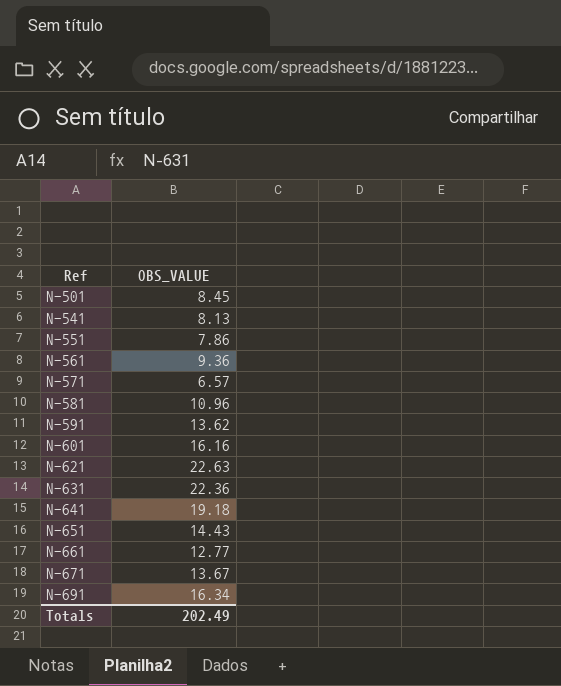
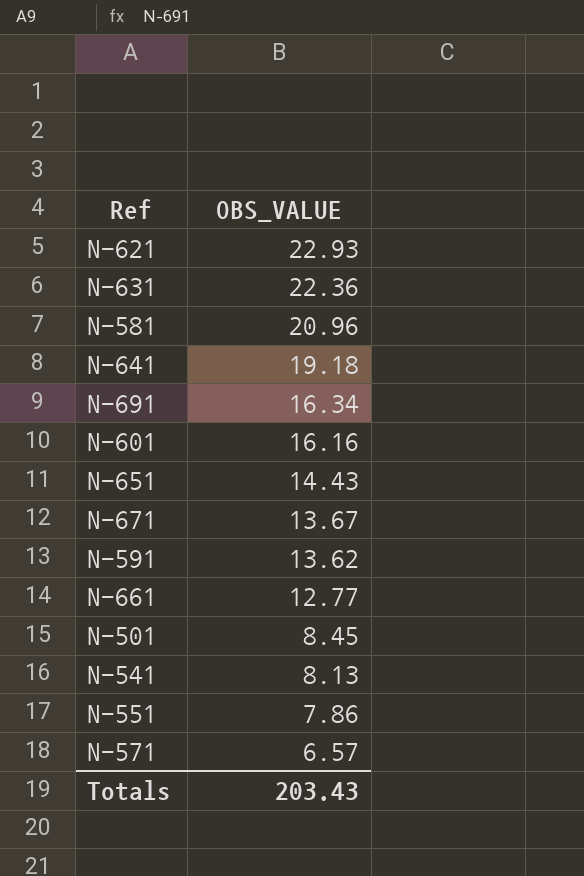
row order: Ref ascending -> OBS_VALUE descending
row N-561: 9.36 -> none
N-621 | OBS_VALUE: 22.63 -> 22.93
N-581 | OBS_VALUE: 10.96 -> 20.96
Totals | OBS_VALUE: 202.49 -> 203.43

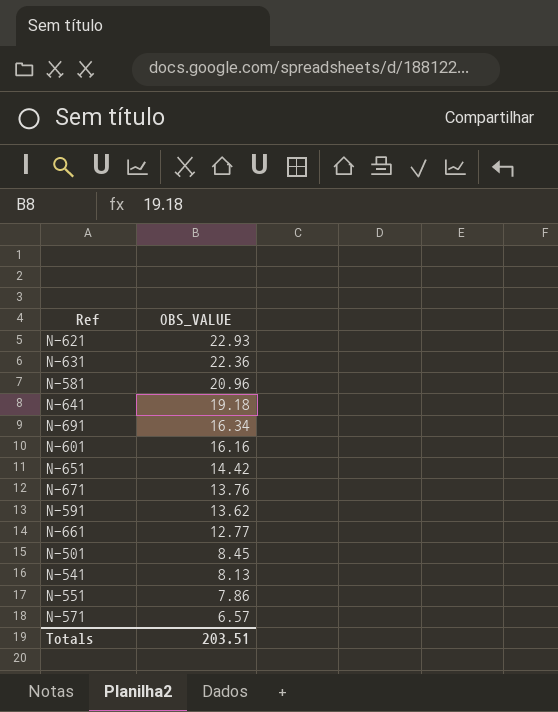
N-651 | OBS_VALUE: 14.43 -> 14.42
N-671 | OBS_VALUE: 13.67 -> 13.76
Totals | OBS_VALUE: 203.43 -> 203.51

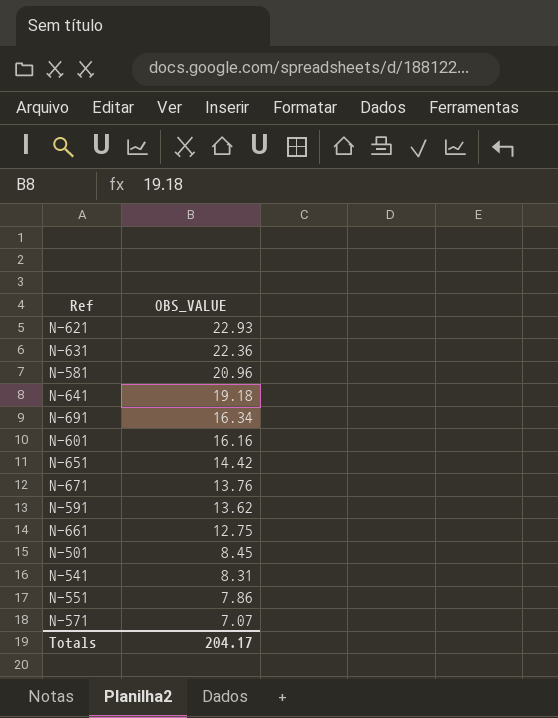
N-661 | OBS_VALUE: 12.77 -> 12.75
N-541 | OBS_VALUE: 8.13 -> 8.31
N-571 | OBS_VALUE: 6.57 -> 7.07
Totals | OBS_VALUE: 203.51 -> 204.17

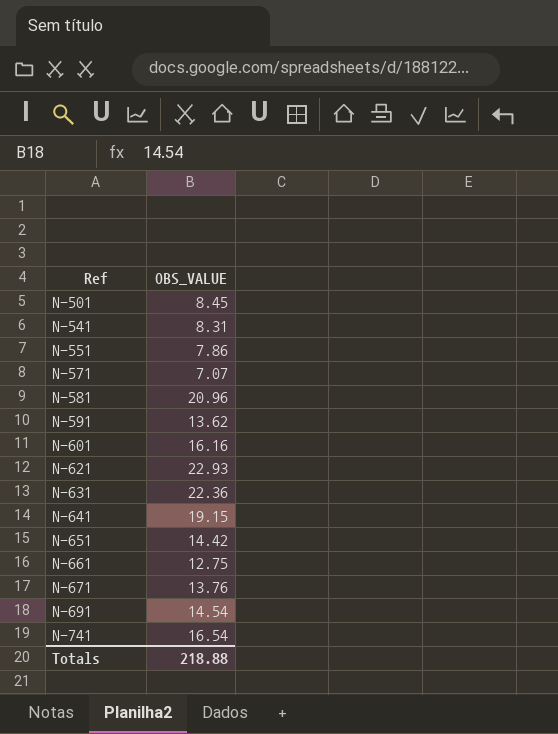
row order: OBS_VALUE descending -> Ref ascending
N-641 | OBS_VALUE: 19.18 -> 19.15
N-691 | OBS_VALUE: 16.34 -> 14.54
row N-741: none -> 16.54
Totals | OBS_VALUE: 204.17 -> 218.88

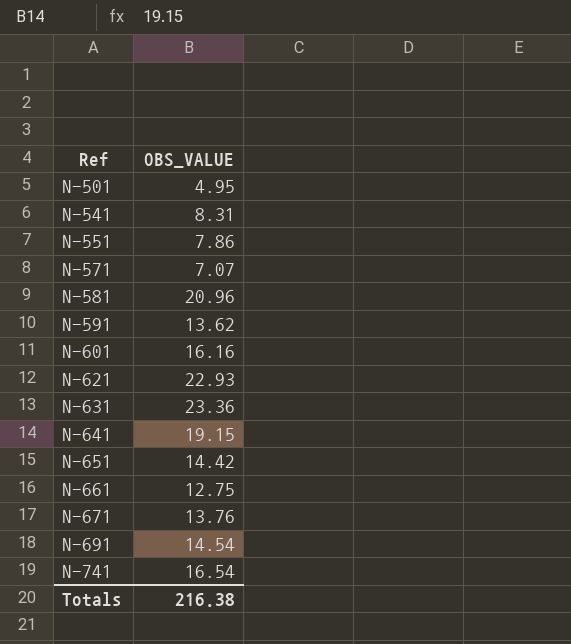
N-501 | OBS_VALUE: 8.45 -> 4.95
N-631 | OBS_VALUE: 22.36 -> 23.36
Totals | OBS_VALUE: 218.88 -> 216.38

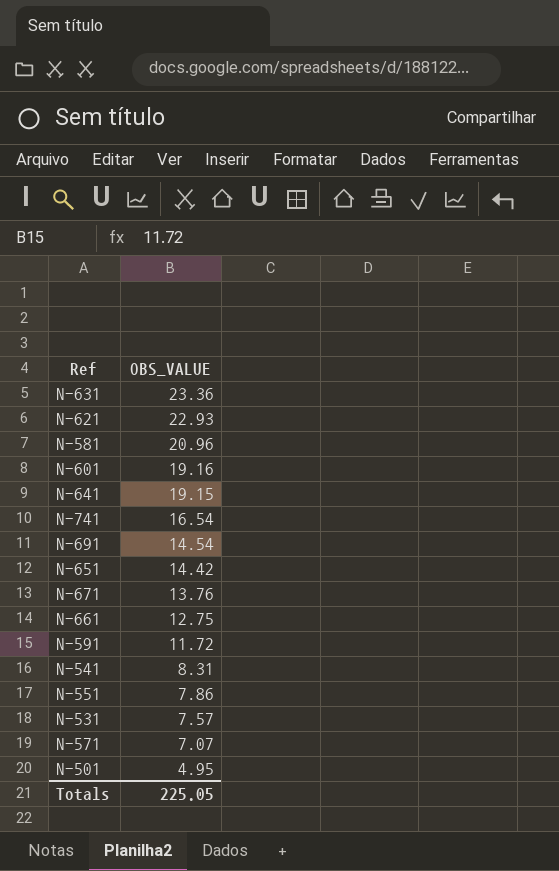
row order: Ref ascending -> OBS_VALUE descending
N-601 | OBS_VALUE: 16.16 -> 19.16
N-591 | OBS_VALUE: 13.62 -> 11.72
row N-531: none -> 7.57
Totals | OBS_VALUE: 216.38 -> 225.05

